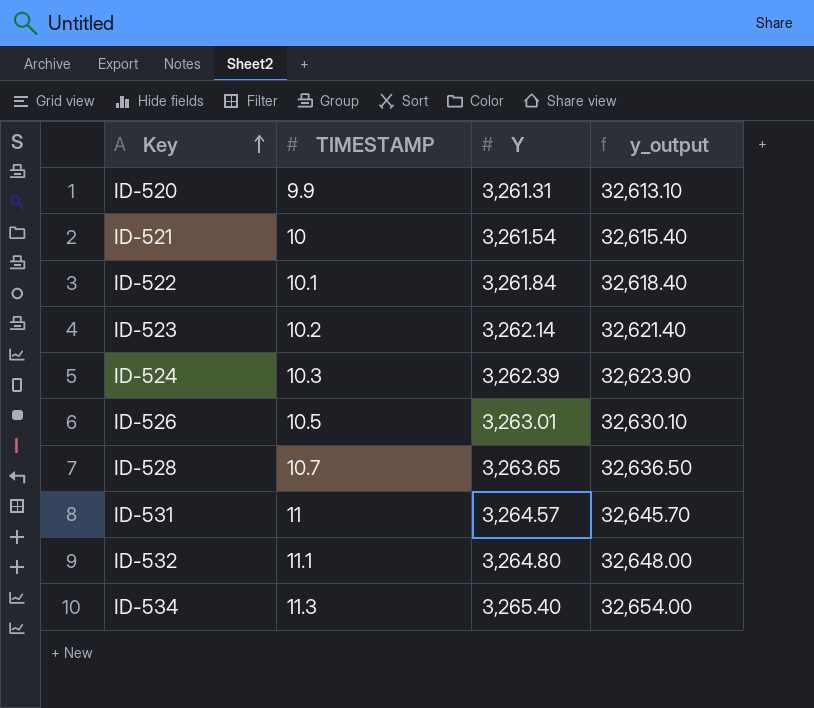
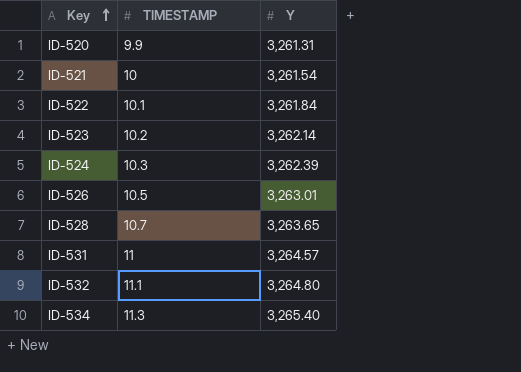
column y_output | formula: [Y] * 10 -> none

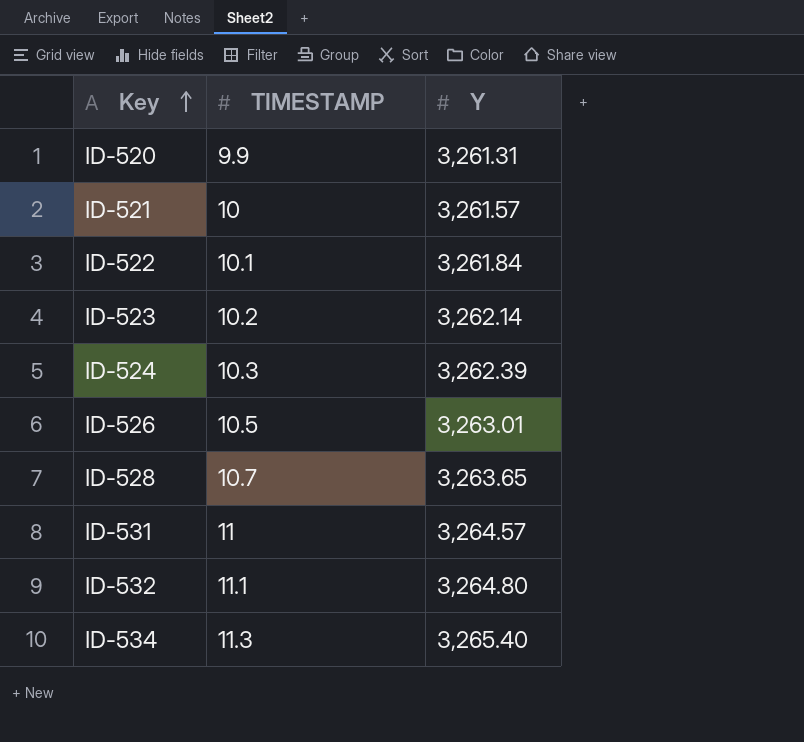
ID-521 | Y: 3,261.54 -> 3,261.57

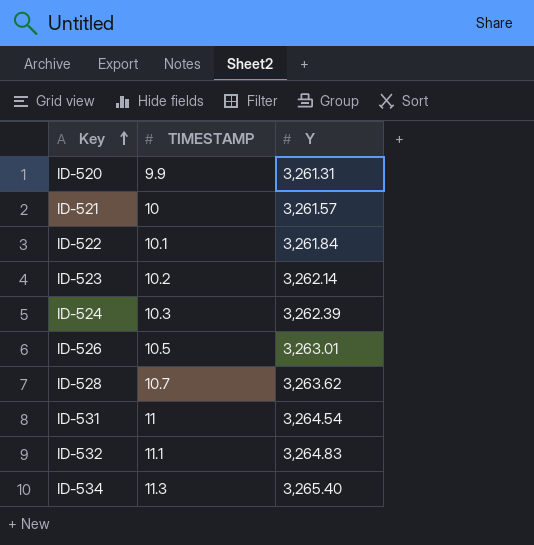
ID-528 | Y: 3,263.65 -> 3,263.62
ID-531 | Y: 3,264.57 -> 3,264.54
ID-532 | Y: 3,264.80 -> 3,264.83

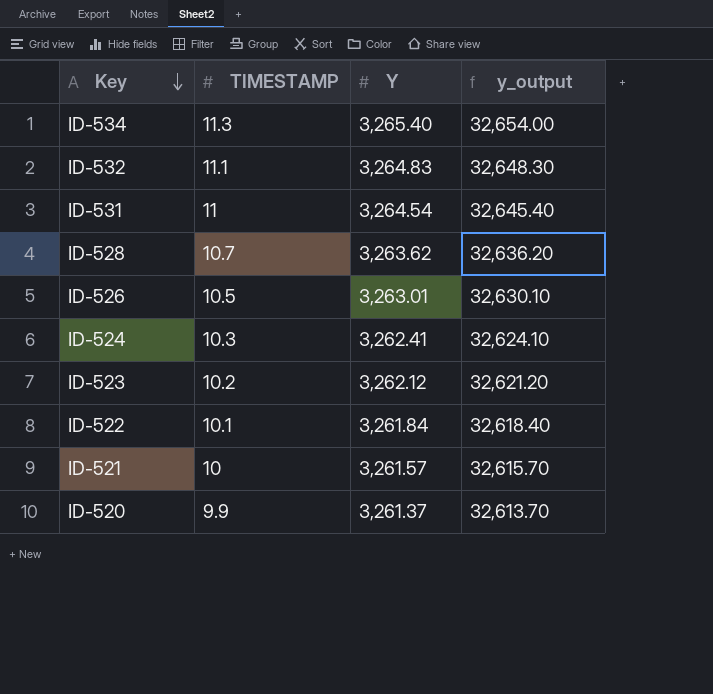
row order: Key ascending -> Key descending
column y_output | formula: none -> [Y] * 10
ID-524 | Y: 3,262.39 -> 3,262.41
ID-523 | Y: 3,262.14 -> 3,262.12
ID-520 | Y: 3,261.31 -> 3,261.37

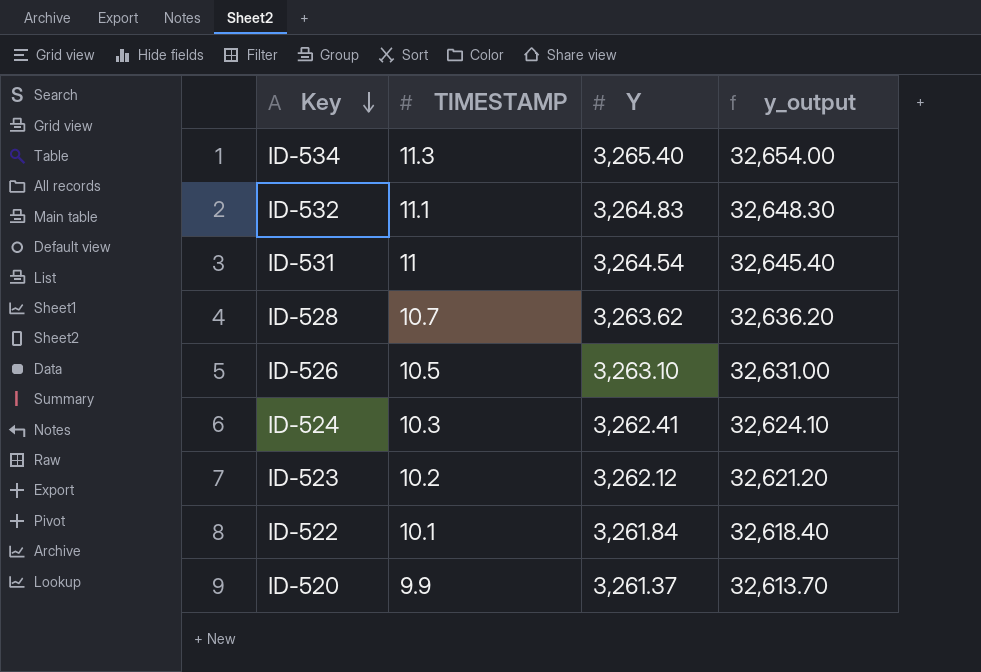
row ID-521: 10 | 3,261.57 | 32,615.70 -> none
ID-526 | Y: 3,263.01 -> 3,263.10
ID-526 | y_output: 32,630.10 -> 32,631.00

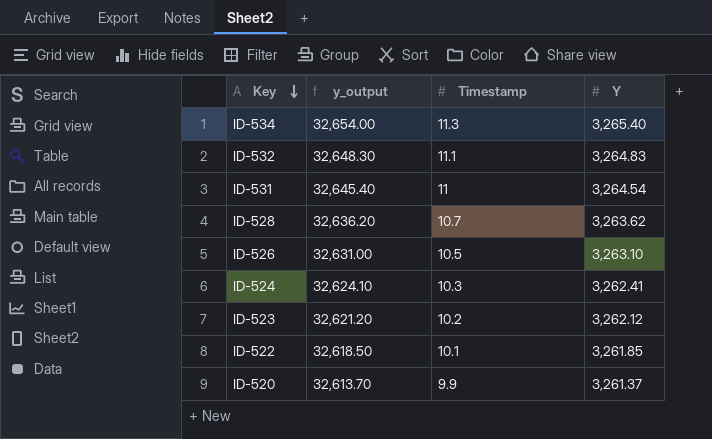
column y_output | position: 4 -> 2
column name: TIMESTAMP -> Timestamp
ID-522 | y_output: 32,618.40 -> 32,618.50
ID-522 | Y: 3,261.84 -> 3,261.85

